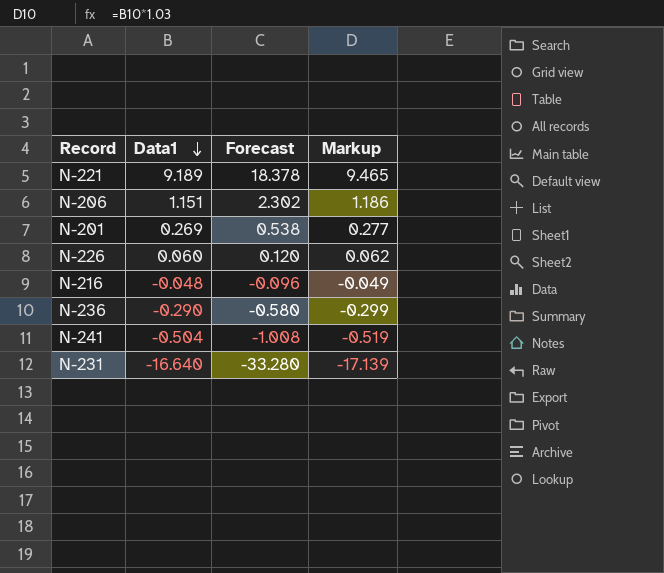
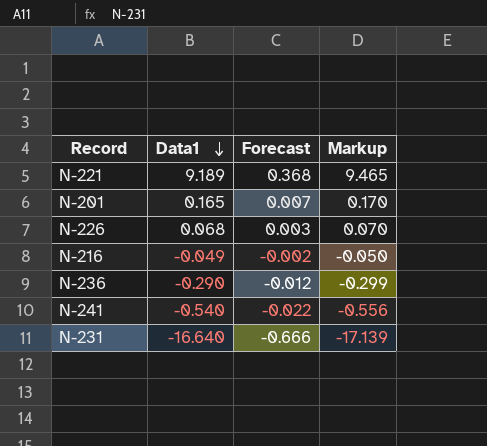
column Forecast | formula: [Data1] * 2 -> [Data1] * 0.04
row N-206: 1.151 | 2.302 | 1.186 -> none
N-201 | Data1: 0.269 -> 0.165
N-201 | Markup: 0.277 -> 0.170
N-226 | Data1: 0.060 -> 0.068
N-226 | Markup: 0.062 -> 0.070
N-216 | Data1: -0.048 -> -0.049
N-216 | Markup: -0.049 -> -0.050
N-241 | Data1: -0.504 -> -0.540
N-241 | Markup: -0.519 -> -0.556

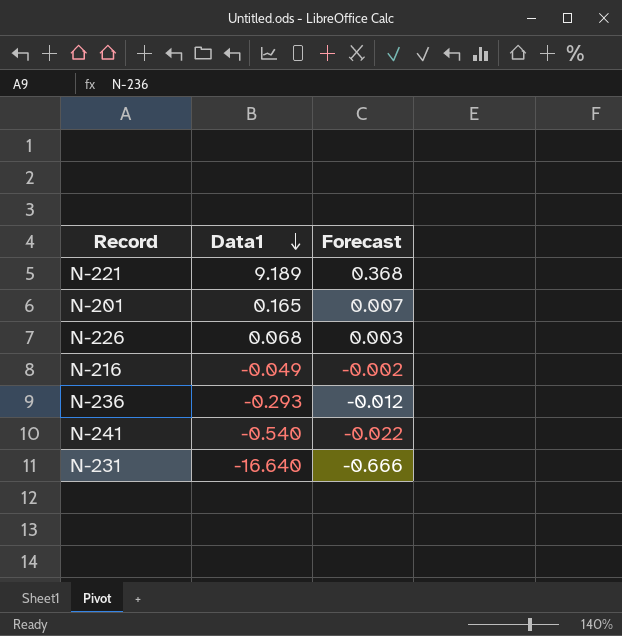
column Markup | formula: [Data1] * 1.03 -> none
N-236 | Data1: -0.290 -> -0.293

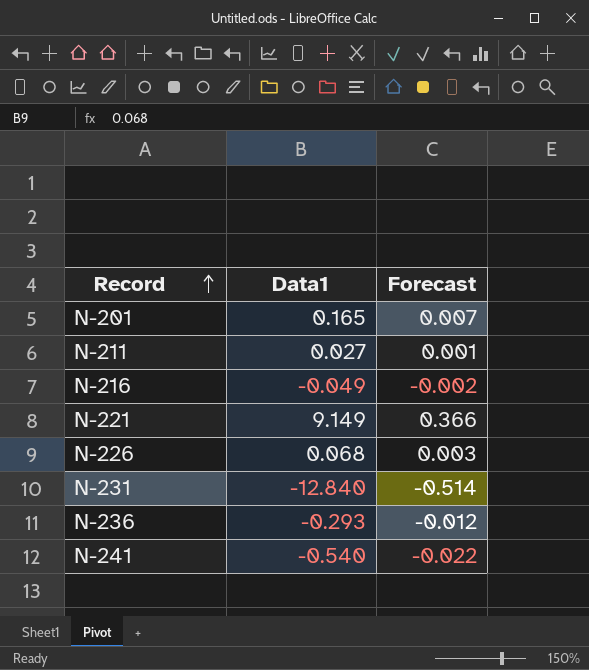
row order: Data1 descending -> Record ascending
row N-211: none -> 0.027 | 0.001
N-221 | Data1: 9.189 -> 9.149
N-221 | Forecast: 0.368 -> 0.366
N-231 | Data1: -16.640 -> -12.840
N-231 | Forecast: -0.666 -> -0.514

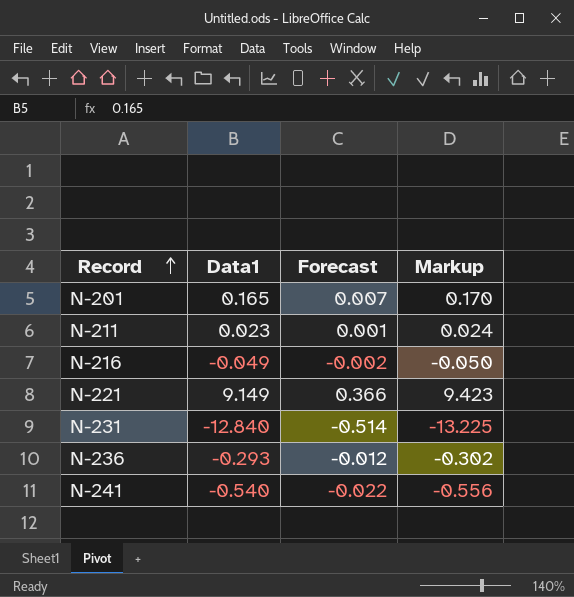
column Markup | formula: none -> [Data1] * 1.03
row N-226: 0.068 | 0.003 -> none
N-211 | Data1: 0.027 -> 0.023

